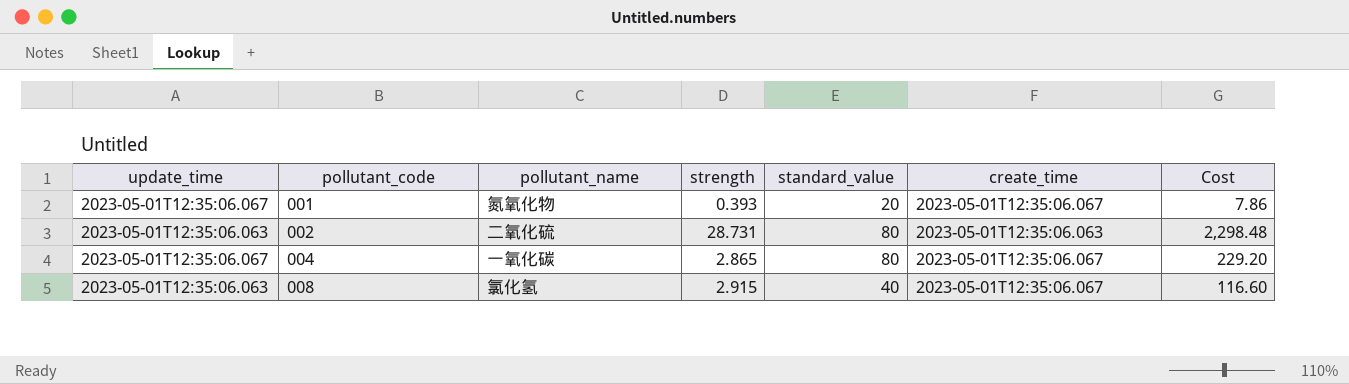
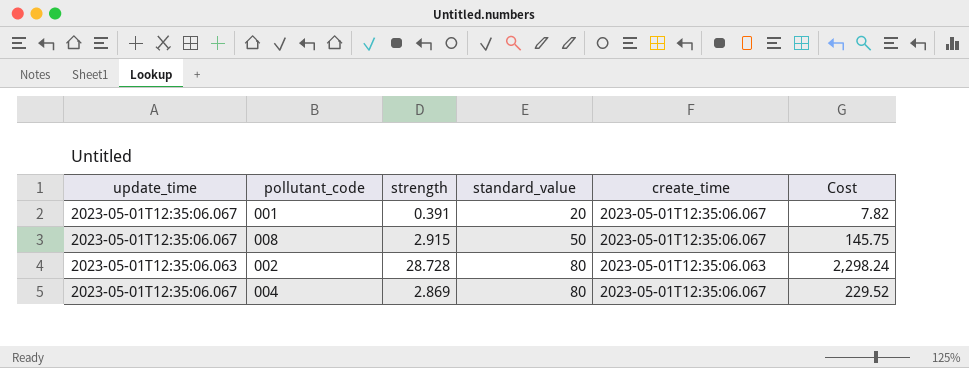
row order: pollutant_code ascending -> standard_value ascending
column pollutant_name | position: 3 -> none
001 | strength: 0.393 -> 0.391
001 | Cost: 7.86 -> 7.82
008 | update_time: 2023-05-01T12:35:06.063 -> 2023-05-01T12:35:06.067
008 | standard_value: 40 -> 50
008 | Cost: 116.60 -> 145.75
002 | strength: 28.731 -> 28.728
002 | Cost: 2,298.48 -> 2,298.24
004 | strength: 2.865 -> 2.869
004 | Cost: 229.20 -> 229.52

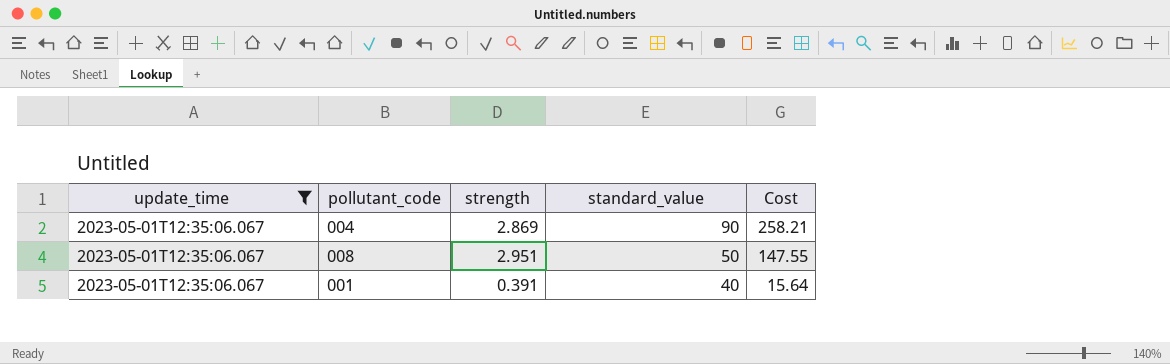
filter: none -> update_time = 2023-05-01T12:35:06.067
row order: standard_value ascending -> standard_value descending
column create_time | position: 5 -> none
004 | standard_value: 80 -> 90
004 | Cost: 229.52 -> 258.21
008 | strength: 2.915 -> 2.951
008 | Cost: 145.75 -> 147.55
001 | standard_value: 20 -> 40
001 | Cost: 7.82 -> 15.64

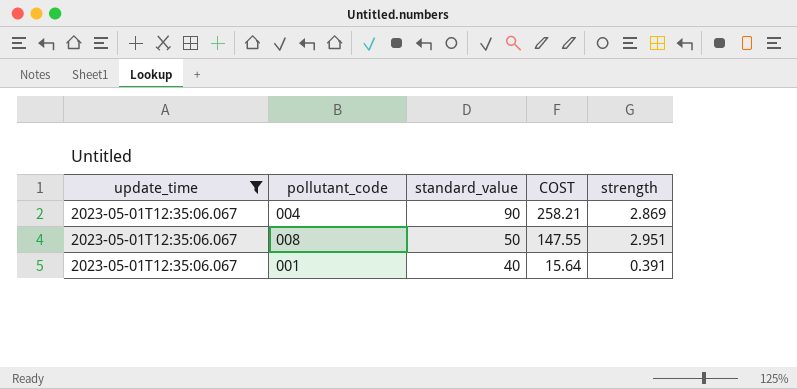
column name: Cost -> COST
column strength | position: 3 -> 5

